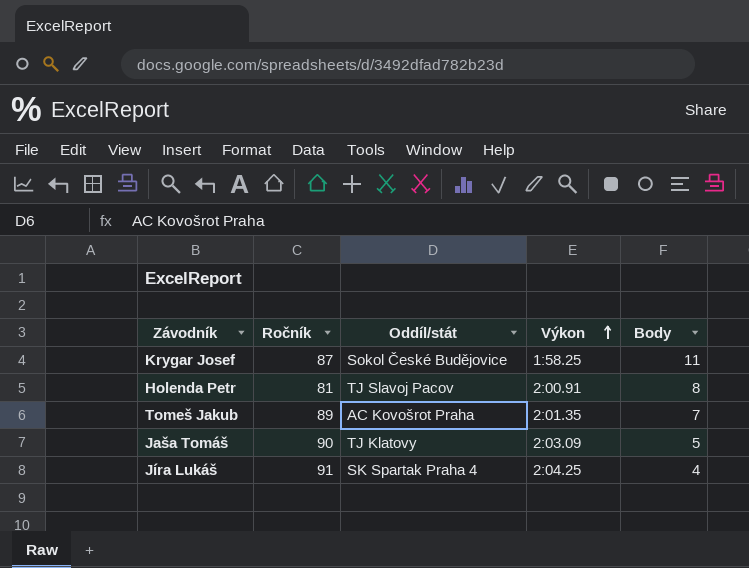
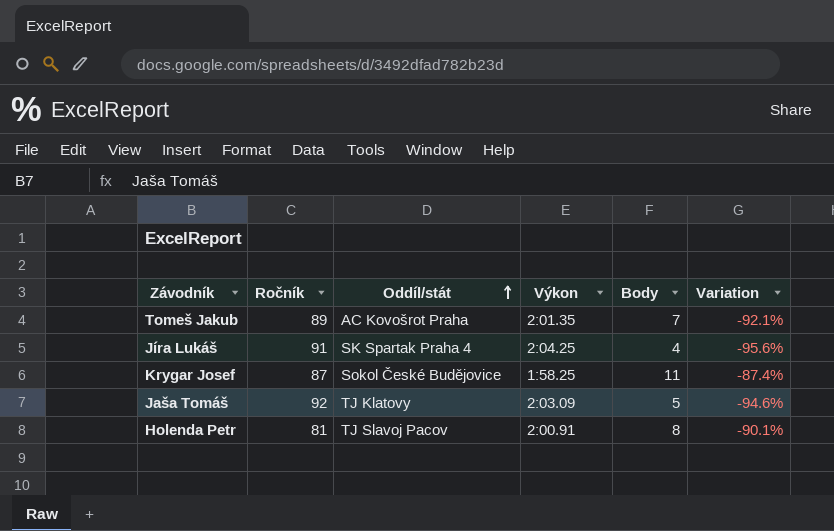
row order: Výkon ascending -> Oddíl/stát ascending
column Variation | formula: none -> ([Body] - [Ročník]) / [Ročník]
Jaša Tomáš | Ročník: 90 -> 92

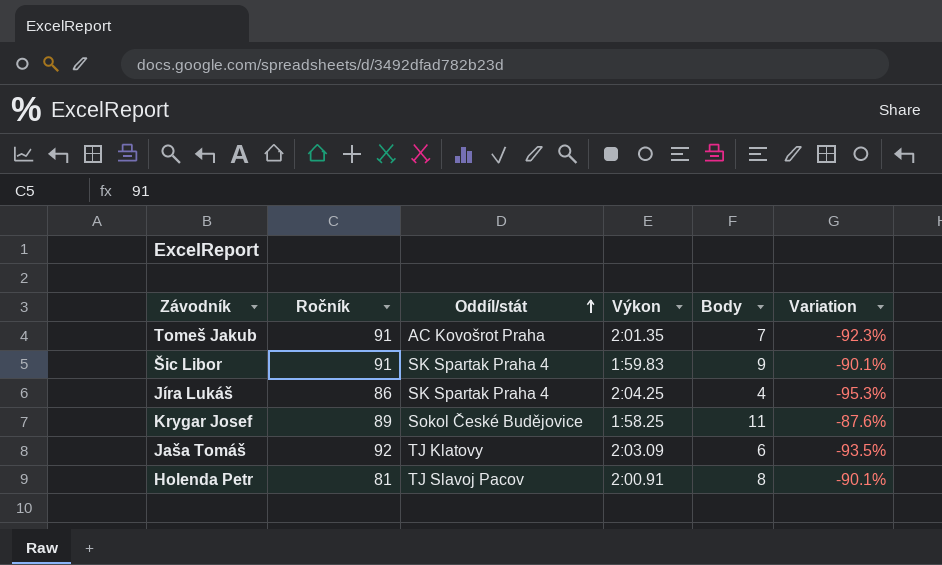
Tomeš Jakub | Ročník: 89 -> 91
Tomeš Jakub | Variation: -92.1% -> -92.3%
row Šic Libor: none -> 91 | SK Spartak Praha 4 | 1:59.83 | 9 | -90.1%
Jíra Lukáš | Ročník: 91 -> 86
Jíra Lukáš | Variation: -95.6% -> -95.3%
Krygar Josef | Ročník: 87 -> 89
Krygar Josef | Variation: -87.4% -> -87.6%
Jaša Tomáš | Body: 5 -> 6
Jaša Tomáš | Variation: -94.6% -> -93.5%

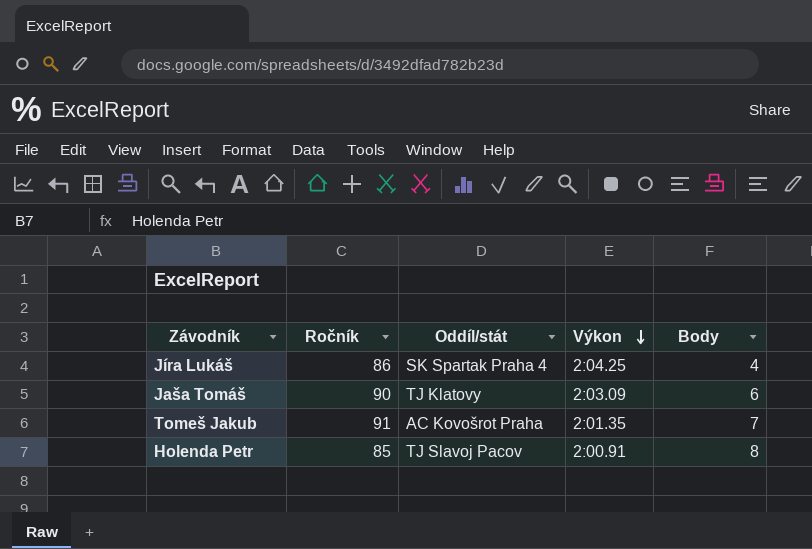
row order: Oddíl/stát ascending -> Výkon descending
column Variation | formula: ([Body] - [Ročník]) / [Ročník] -> none
row Šic Libor: 91 | SK Spartak Praha 4 | 1:59.83 | 9 | -90.1% -> none
row Krygar Josef: 89 | Sokol České Budějovice | 1:58.25 | 11 | -87.6% -> none
Jaša Tomáš | Ročník: 92 -> 90
Holenda Petr | Ročník: 81 -> 85

